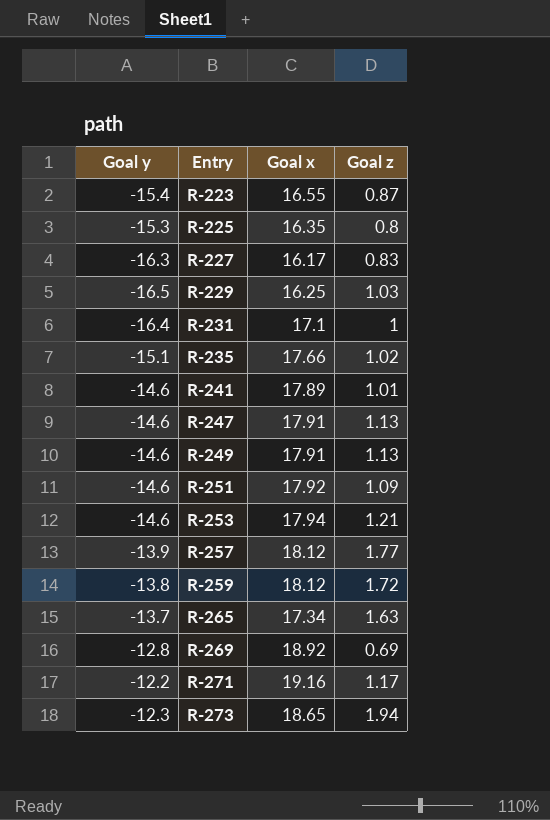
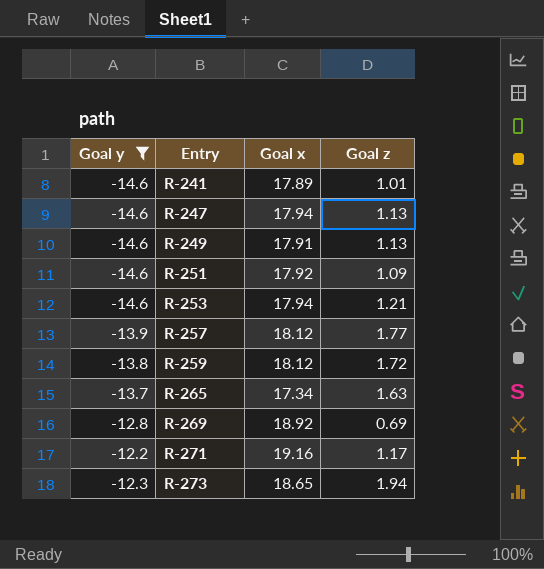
filter: none -> Goal y >= -14.6
R-247 | Goal x: 17.91 -> 17.94

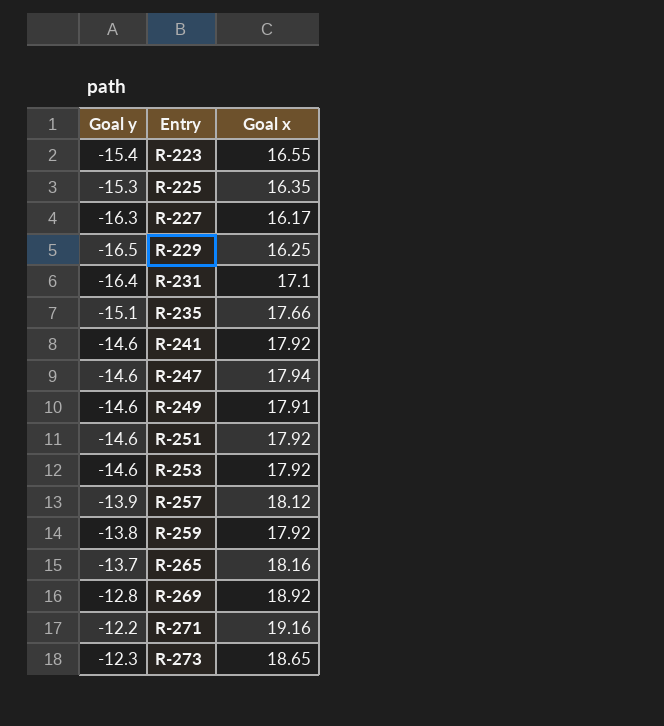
filter: Goal y >= -14.6 -> none
column Goal z | position: 4 -> none
R-241 | Goal x: 17.89 -> 17.92
R-253 | Goal x: 17.94 -> 17.92
R-259 | Goal x: 18.12 -> 17.92
R-265 | Goal x: 17.34 -> 18.16

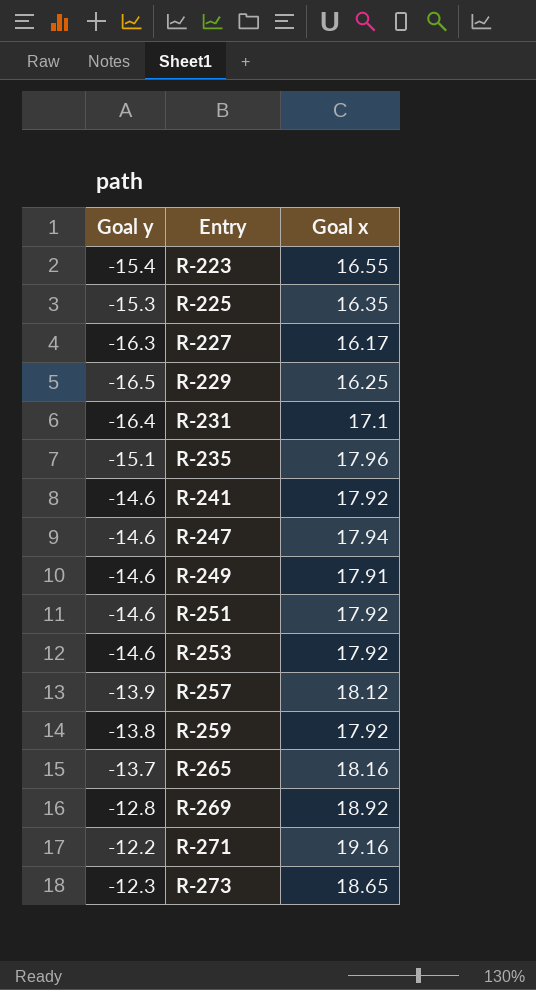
R-235 | Goal x: 17.66 -> 17.96

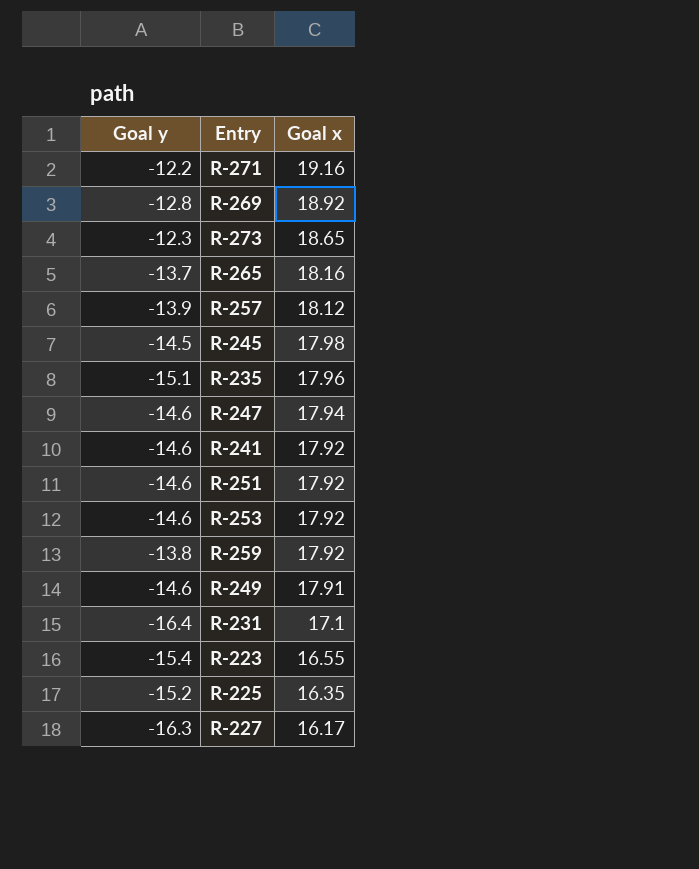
row order: Entry ascending -> Goal x descending
row R-229: -16.5 | 16.25 -> none
row R-245: none -> -14.5 | 17.98
R-225 | Goal y: -15.3 -> -15.2

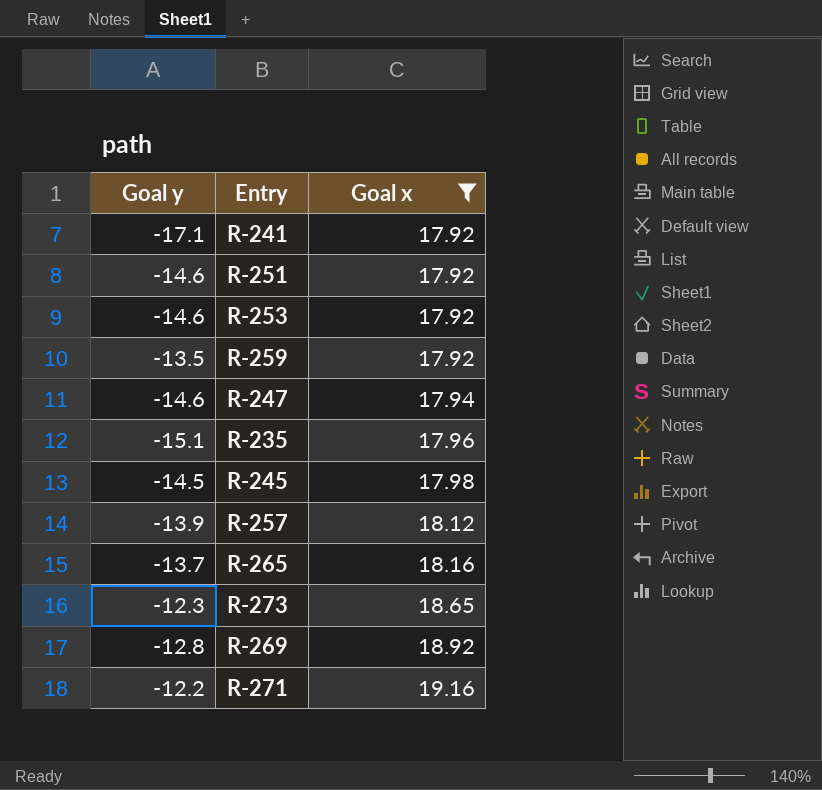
filter: none -> Goal x >= 17.92
row order: Goal x descending -> Goal x ascending
R-241 | Goal y: -14.6 -> -17.1
R-259 | Goal y: -13.8 -> -13.5

